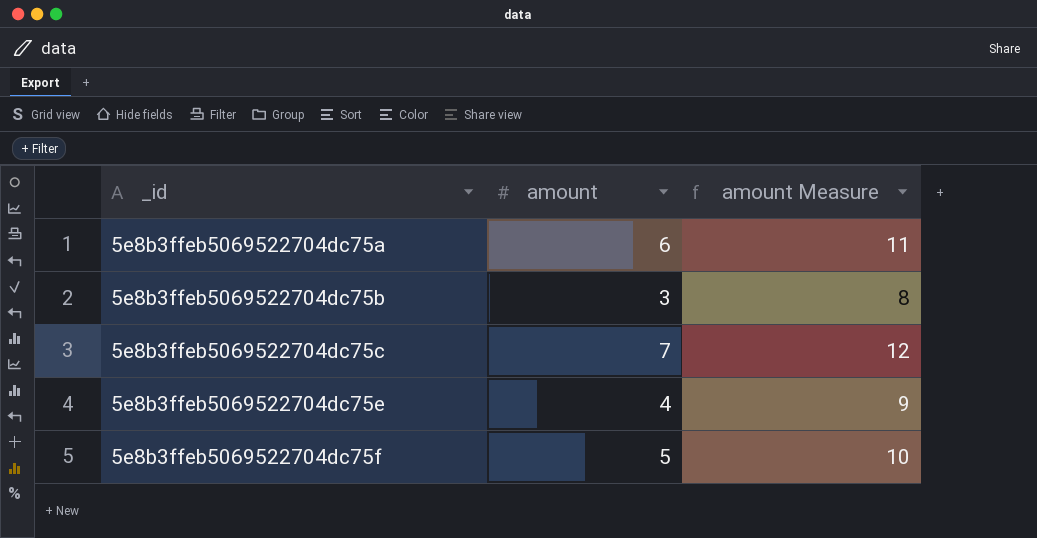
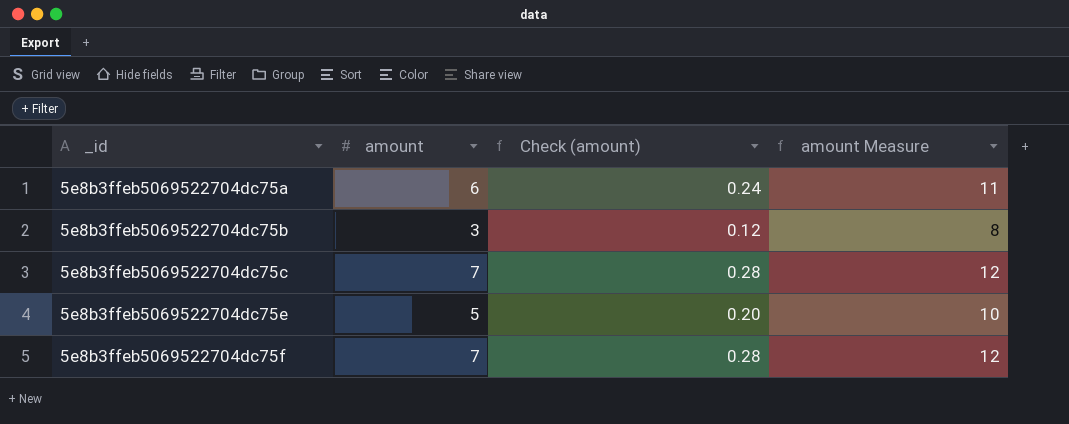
column Check (amount) | formula: none -> [amount] * 0.04
5e8b3ffeb5069522704dc75e | amount: 4 -> 5
5e8b3ffeb5069522704dc75e | amount Measure: 9 -> 10
5e8b3ffeb5069522704dc75f | amount: 5 -> 7
5e8b3ffeb5069522704dc75f | amount Measure: 10 -> 12

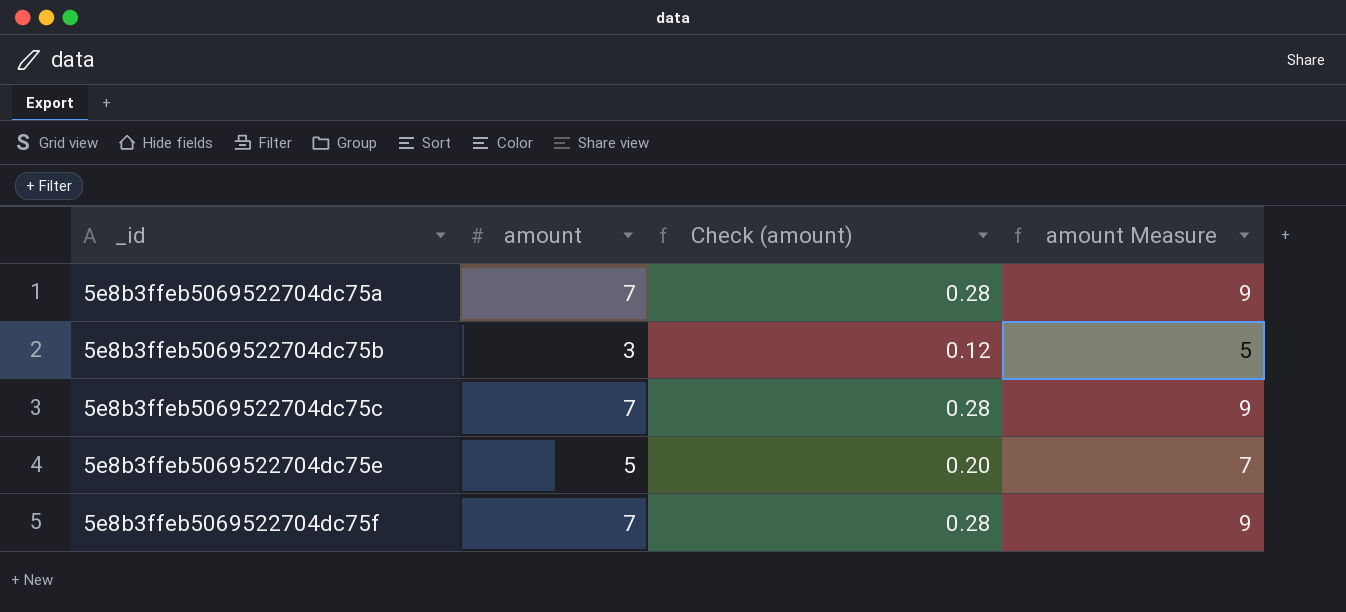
column amount Measure | formula: [amount] + 5 -> [amount] + 2
5e8b3ffeb5069522704dc75a | amount: 6 -> 7
5e8b3ffeb5069522704dc75a | Check (amount): 0.24 -> 0.28

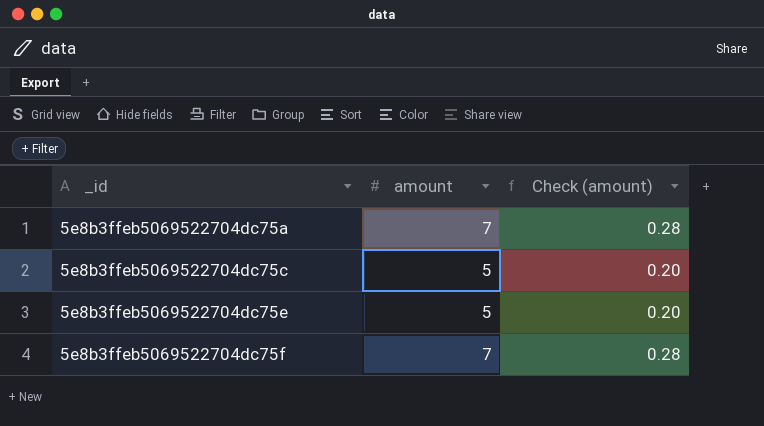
column amount Measure | formula: [amount] + 2 -> none
row 5e8b3ffeb5069522704dc75b: 3 | 0.12 | 5 -> none
5e8b3ffeb5069522704dc75c | amount: 7 -> 5
5e8b3ffeb5069522704dc75c | Check (amount): 0.28 -> 0.20

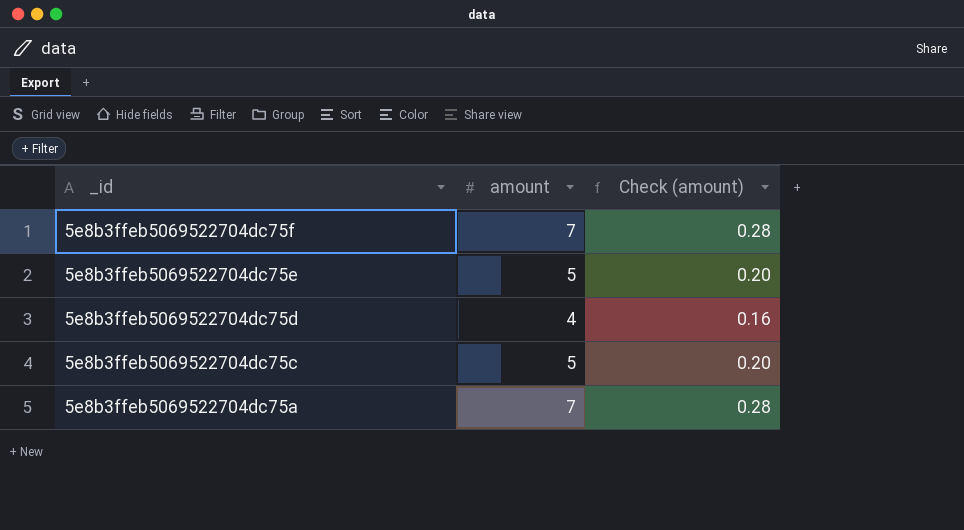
row order: _id ascending -> _id descending
row 5e8b3ffeb5069522704dc75d: none -> 4 | 0.16

